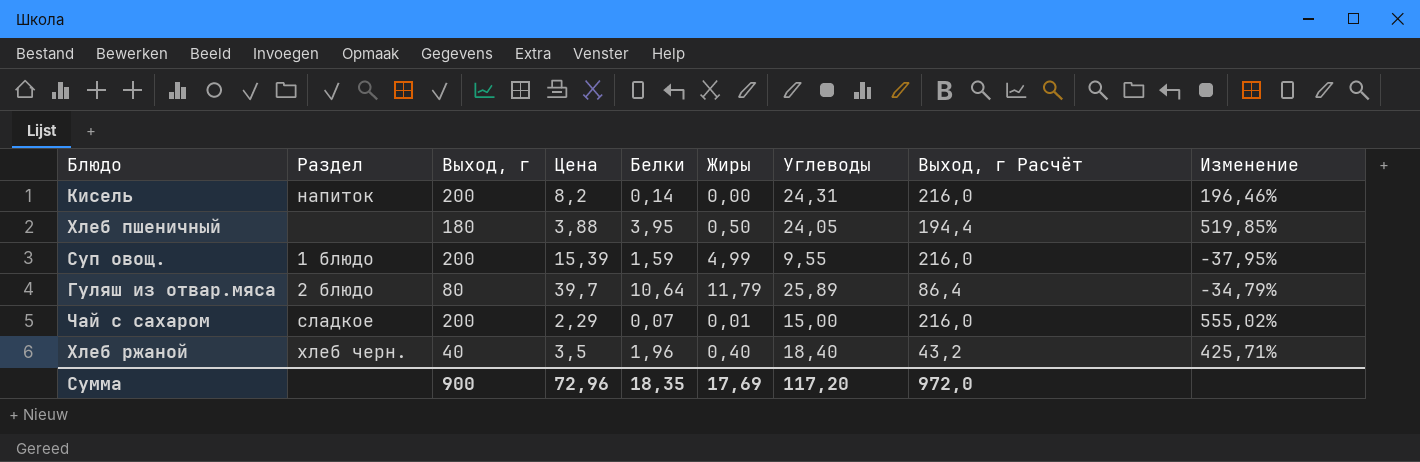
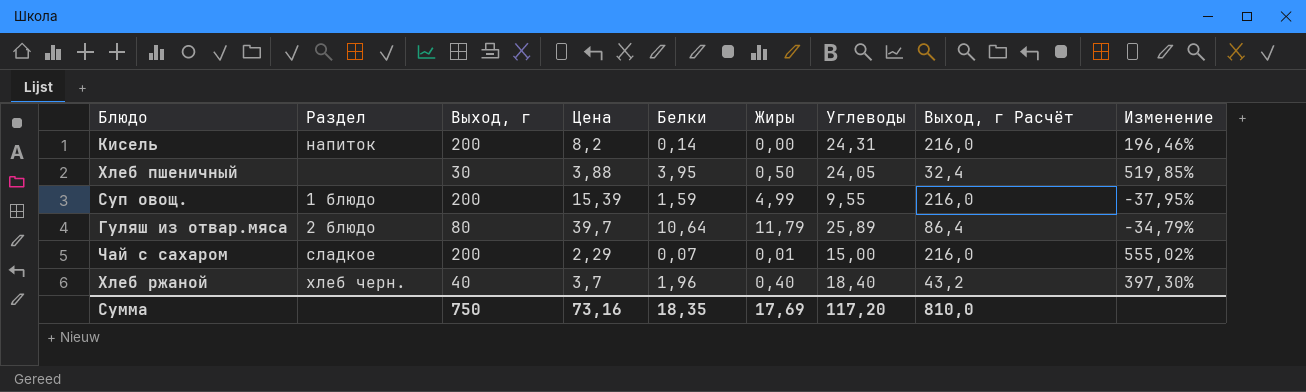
Хлеб пшеничный | Выход, г: 180 -> 30
Хлеб пшеничный | Выход, г Расчёт: 194,4 -> 32,4
Хлеб ржаной | Цена: 3,5 -> 3,7
Хлеб ржаной | Изменение: 425,71% -> 397,30%
Сумма | Выход, г: 900 -> 750
Сумма | Цена: 72,96 -> 73,16
Сумма | Выход, г Расчёт: 972,0 -> 810,0

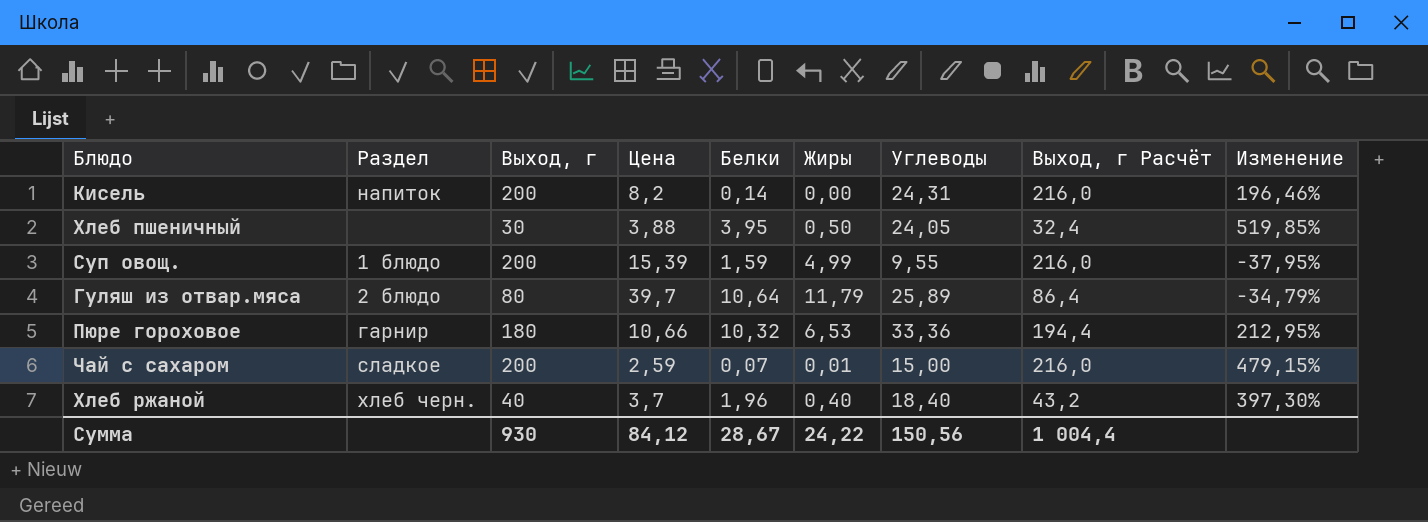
row Пюре гороховое: none -> гарнир | 180 | 10,66 | 10,32 | 6,53 | 33,36 | 194,4 | 212,95%
Чай с сахаром | Цена: 2,29 -> 2,59
Чай с сахаром | Изменение: 555,02% -> 479,15%
Сумма | Выход, г: 750 -> 930
Сумма | Цена: 73,16 -> 84,12
Сумма | Белки: 18,35 -> 28,67
Сумма | Жиры: 17,69 -> 24,22
Сумма | Углеводы: 117,20 -> 150,56
Сумма | Выход, г Расчёт: 810,0 -> 1 004,4

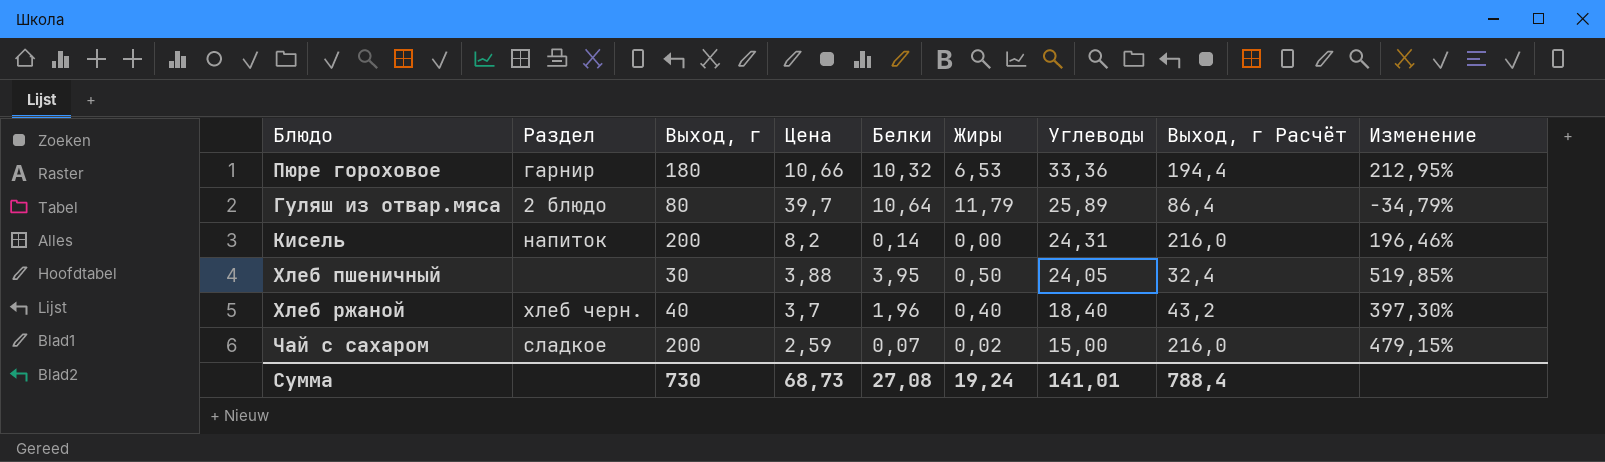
row order: none -> Углеводы descending
row Суп овощ.: 1 блюдо | 200 | 15,39 | 1,59 | 4,99 | 9,55 | 216,0 | -37,95% -> none
Чай с сахаром | Жиры: 0,01 -> 0,02
Сумма | Выход, г: 930 -> 730
Сумма | Цена: 84,12 -> 68,73
Сумма | Белки: 28,67 -> 27,08
Сумма | Жиры: 24,22 -> 19,24
Сумма | Углеводы: 150,56 -> 141,01
Сумма | Выход, г Расчёт: 1 004,4 -> 788,4

